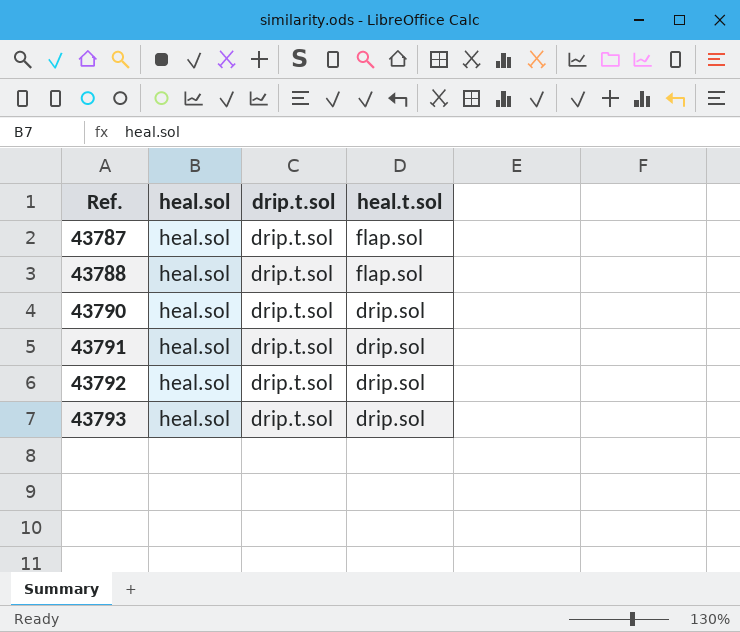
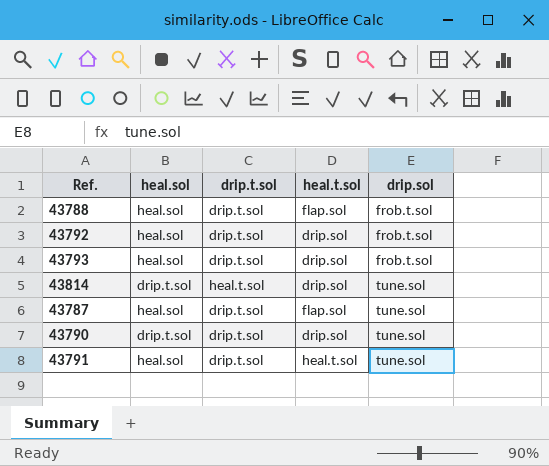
row order: Ref. ascending -> drip.sol ascending
column drip.sol | position: none -> 5
row 43814: none -> drip.t.sol | heal.t.sol | drip.sol | tune.sol
43790 | heal.sol: heal.sol -> drip.t.sol
43791 | heal.t.sol: drip.sol -> heal.t.sol

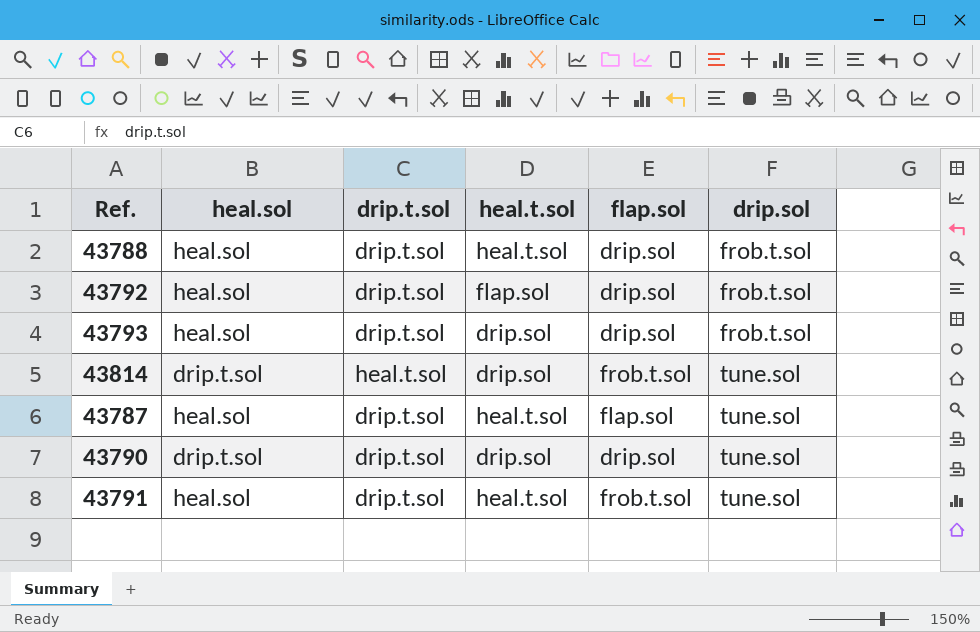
column flap.sol | position: none -> 5
43788 | heal.t.sol: flap.sol -> heal.t.sol
43792 | heal.t.sol: drip.sol -> flap.sol
43787 | heal.t.sol: flap.sol -> heal.t.sol

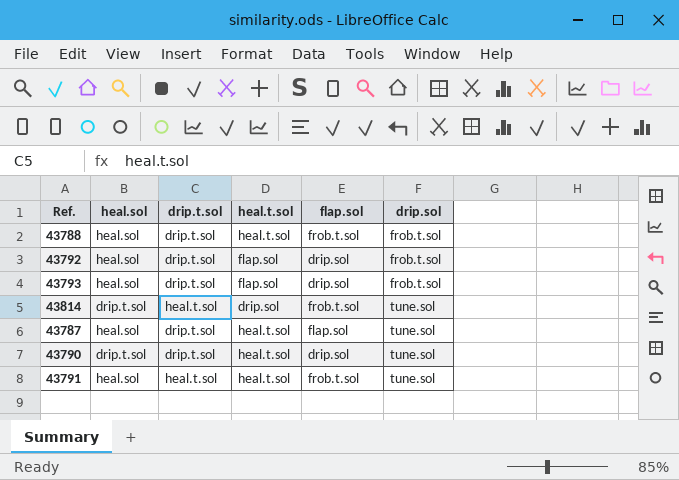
43788 | flap.sol: drip.sol -> frob.t.sol
43793 | heal.t.sol: drip.sol -> flap.sol
43790 | heal.t.sol: drip.sol -> heal.t.sol
43791 | drip.t.sol: drip.t.sol -> heal.t.sol

